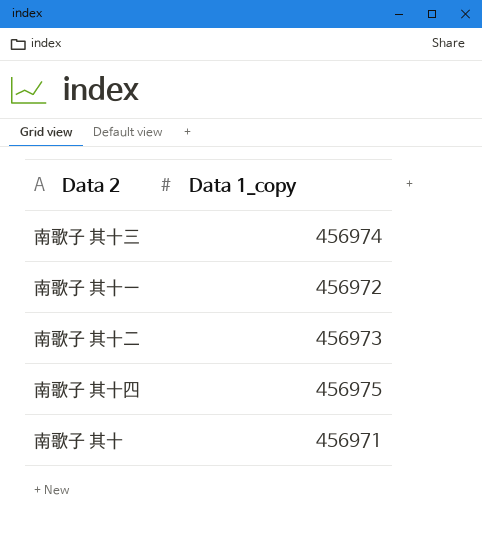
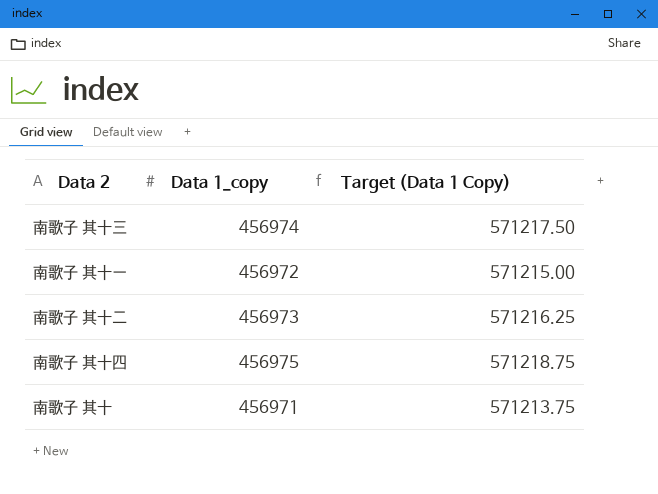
column Target (Data 1 Copy) | formula: none -> [Data 1_copy] * 1.25

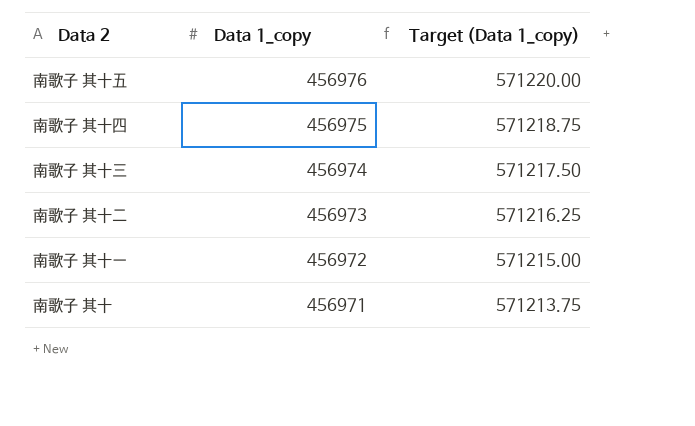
row order: none -> Data 1_copy descending
column name: Target (Data 1 Copy) -> Target (Data 1_copy)
row 南歌子 其十五: none -> 456976 | 571220.00

